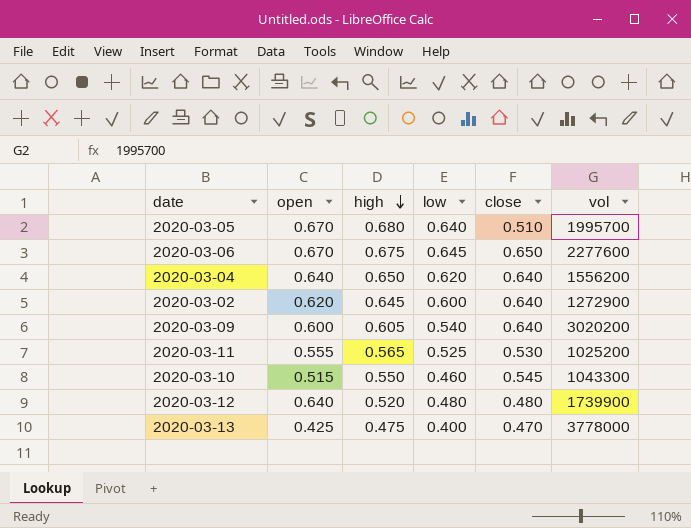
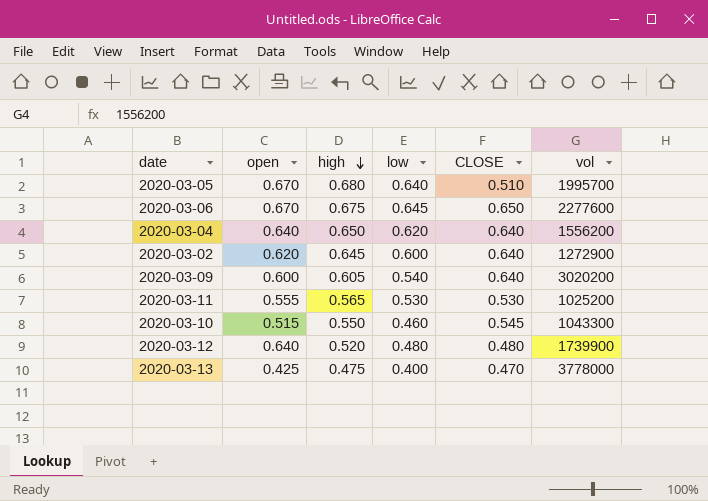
column name: close -> CLOSE
2020-03-11 | low: 0.525 -> 0.530

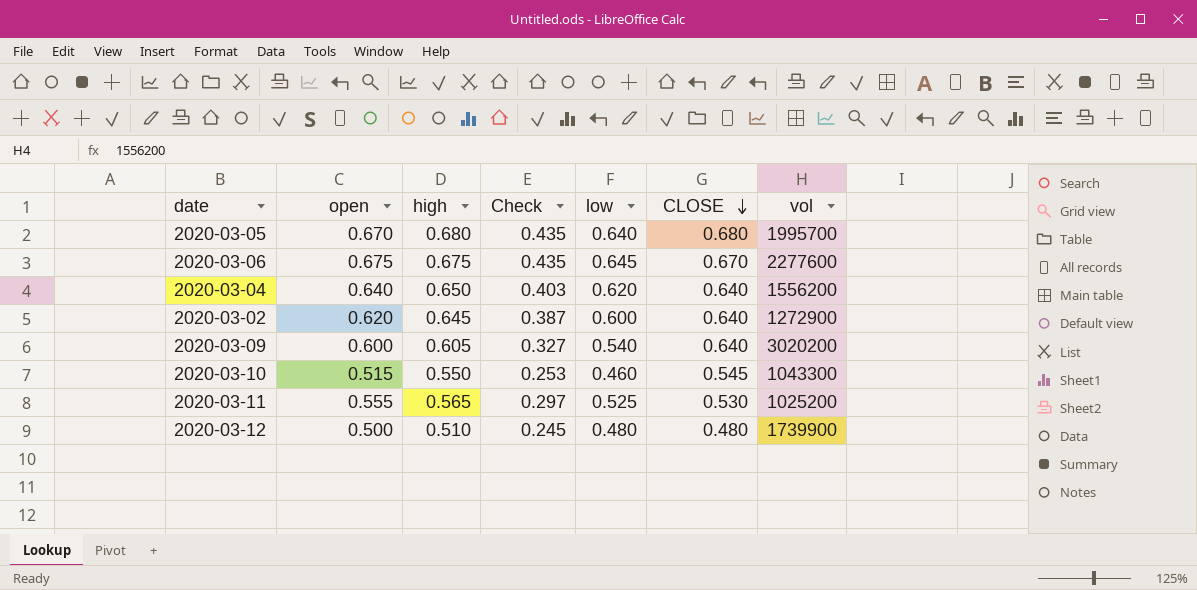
row order: high descending -> CLOSE descending
column Check | formula: none -> [high] * [low]
row 2020-03-13: 0.425 | 0.475 | 0.400 | 0.470 | 3778000 -> none
2020-03-05 | CLOSE: 0.510 -> 0.680
2020-03-06 | open: 0.670 -> 0.675
2020-03-06 | CLOSE: 0.650 -> 0.670
2020-03-11 | low: 0.530 -> 0.525
2020-03-12 | open: 0.640 -> 0.500
2020-03-12 | high: 0.520 -> 0.510

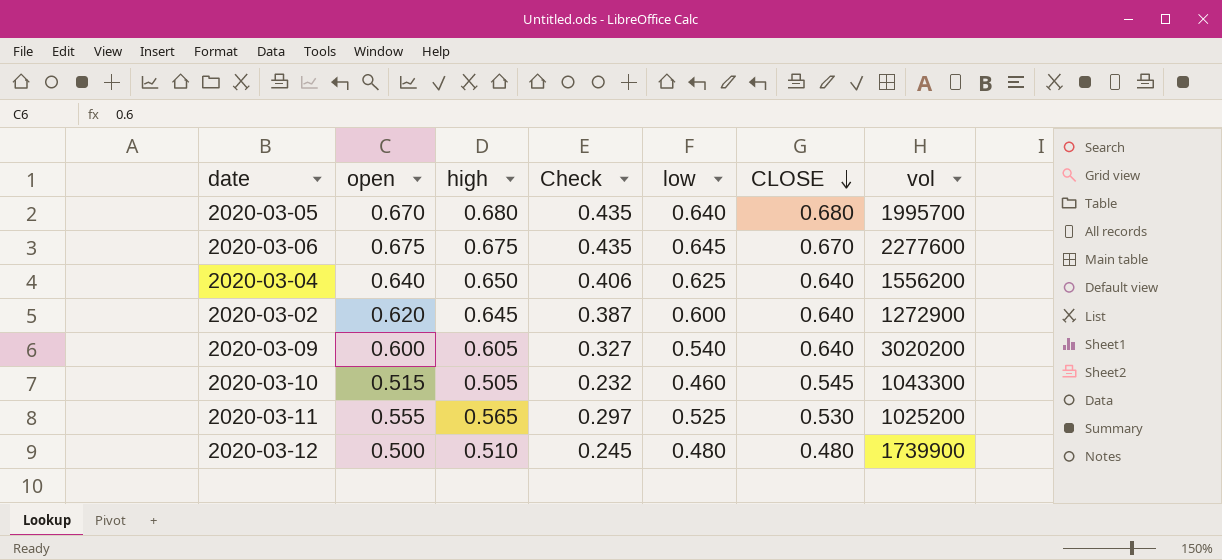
2020-03-04 | Check: 0.403 -> 0.406
2020-03-04 | low: 0.620 -> 0.625
2020-03-10 | high: 0.550 -> 0.505
2020-03-10 | Check: 0.253 -> 0.232

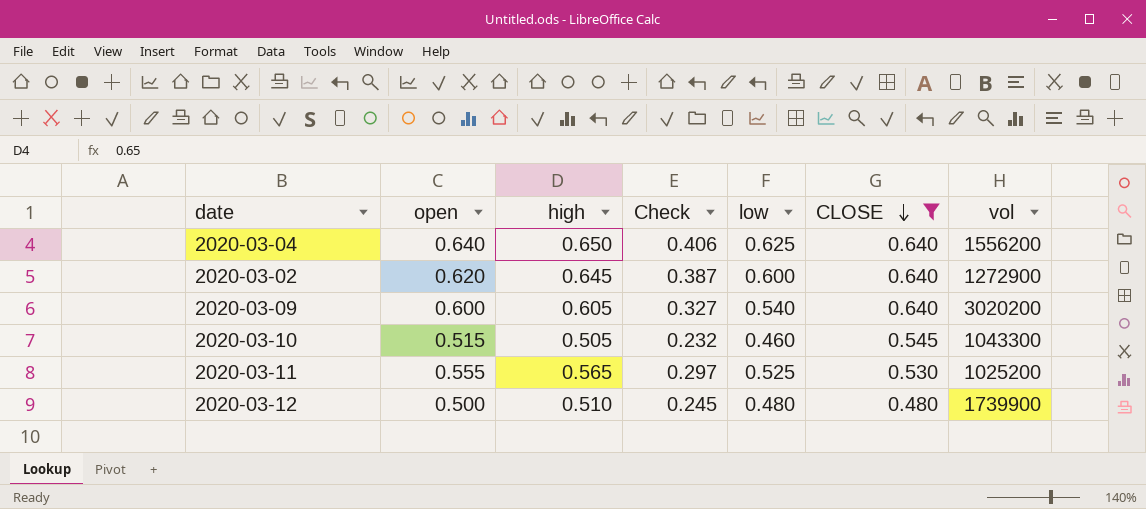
filter: none -> CLOSE <= 0.640

